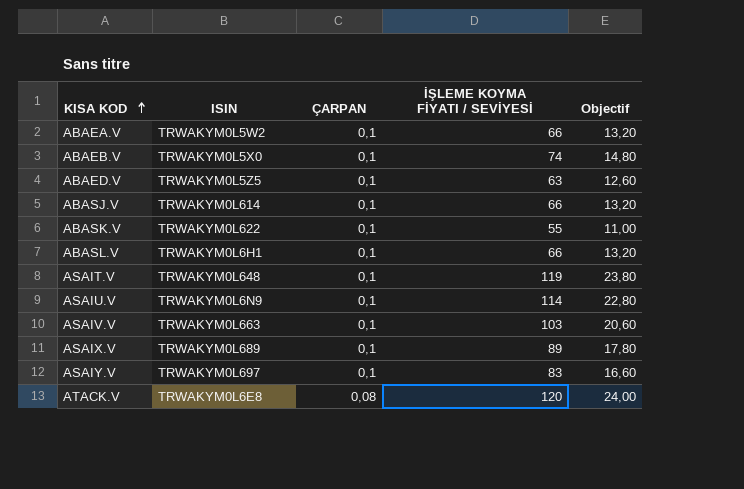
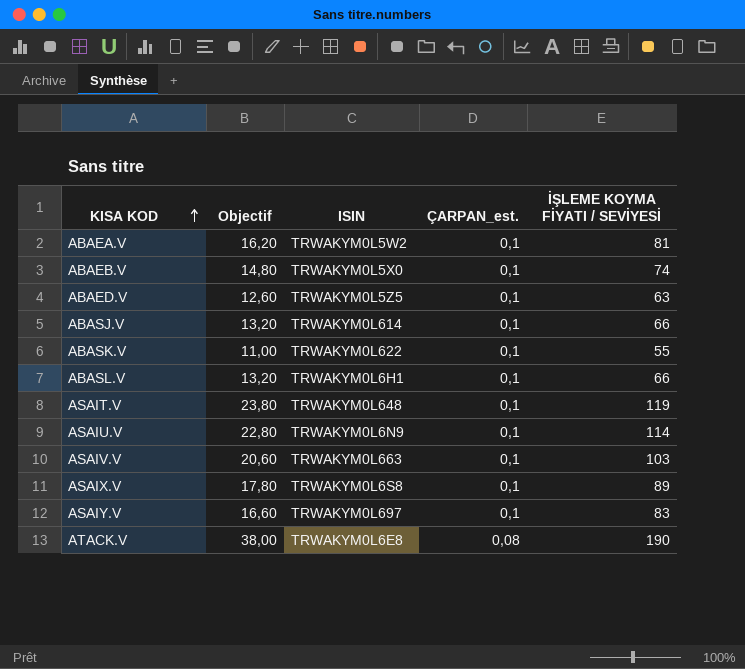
column Objectif | position: 5 -> 2
column name: ÇARPAN -> ÇARPAN_est.
ABAEA.V | Objectif: 13,20 -> 16,20
ABAEA.V | İŞLEME KOYMA FİYATI / SEVİYESİ: 66 -> 81
ASAIX.V | ISIN: TRWAKYM0L689 -> TRWAKYM0L6S8
ATACK.V | Objectif: 24,00 -> 38,00
ATACK.V | İŞLEME KOYMA FİYATI / SEVİYESİ: 120 -> 190

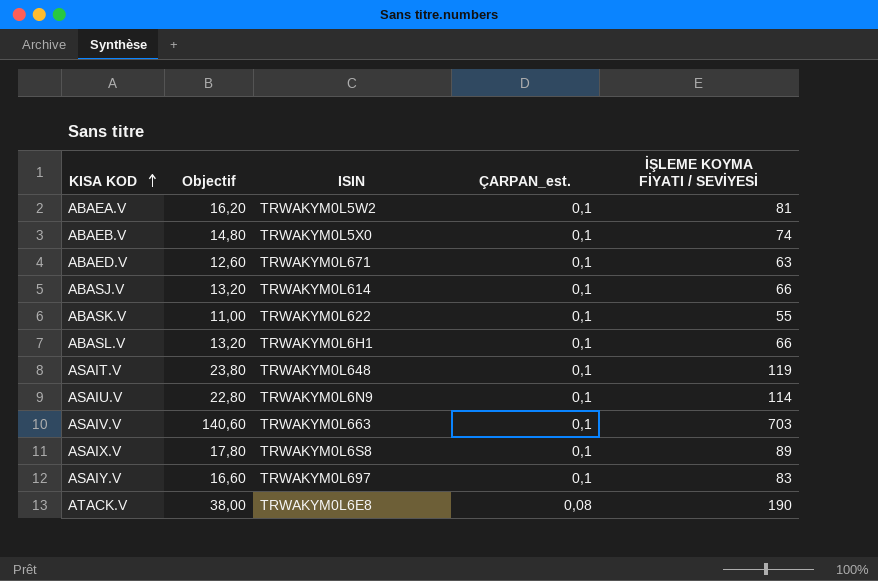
ABAED.V | ISIN: TRWAKYM0L5Z5 -> TRWAKYM0L671
ASAIV.V | Objectif: 20,60 -> 140,60
ASAIV.V | İŞLEME KOYMA FİYATI / SEVİYESİ: 103 -> 703

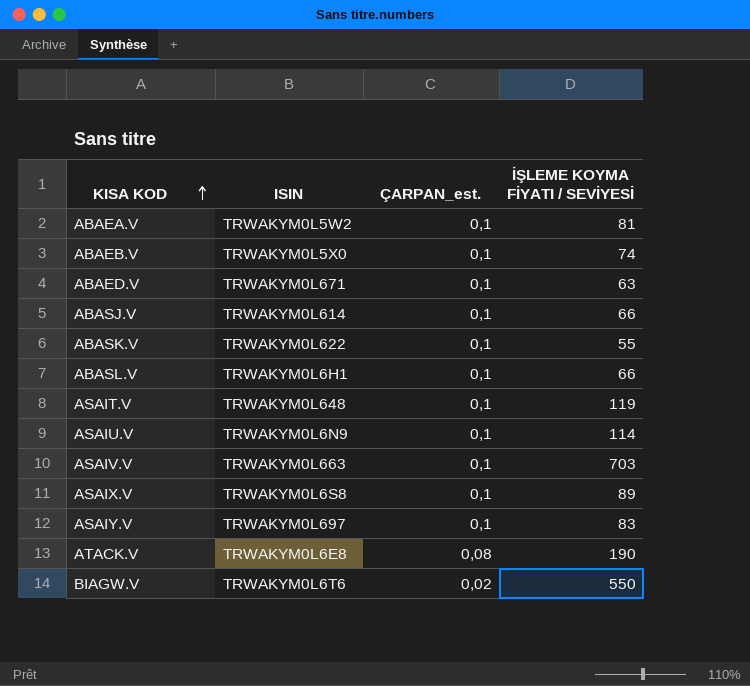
column Objectif | formula: [İŞLEME KOYMA FİYATI / SEVİYESİ] * 0,2 -> none
row BIAGW.V: none -> TRWAKYM0L6T6 | 0,02 | 550

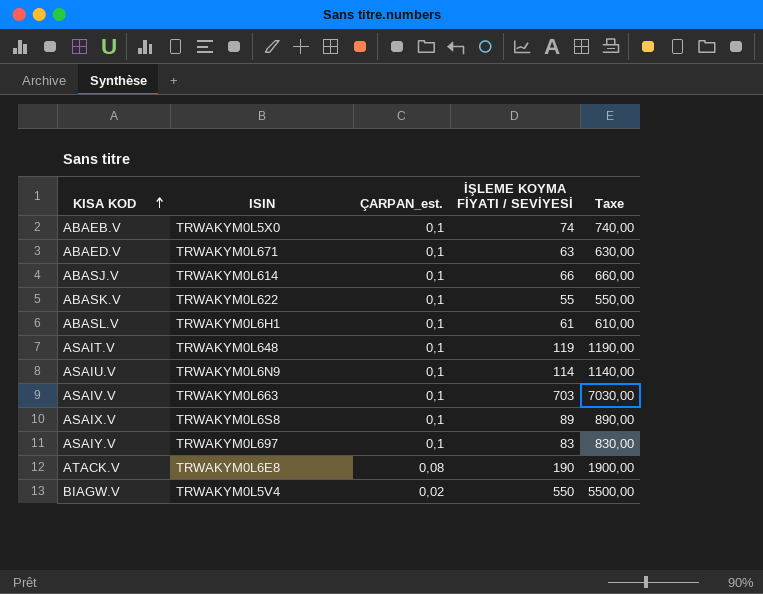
column Taxe | formula: none -> [İŞLEME KOYMA FİYATI / SEVİYESİ] * 10
row ABAEA.V: TRWAKYM0L5W2 | 0,1 | 81 -> none
ABASL.V | İŞLEME KOYMA FİYATI / SEVİYESİ: 66 -> 61
BIAGW.V | ISIN: TRWAKYM0L6T6 -> TRWAKYM0L5V4

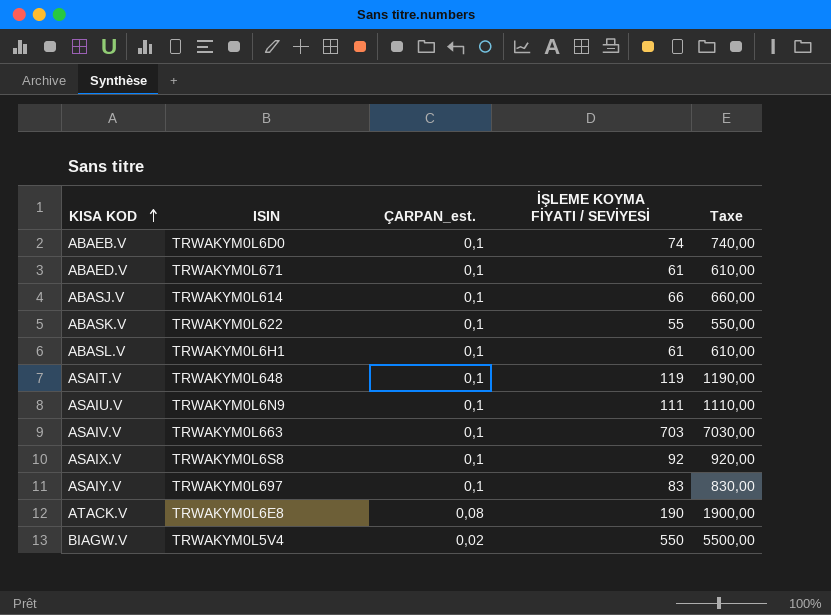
ABAEB.V | ISIN: TRWAKYM0L5X0 -> TRWAKYM0L6D0
ABAED.V | İŞLEME KOYMA FİYATI / SEVİYESİ: 63 -> 61
ABAED.V | Taxe: 630,00 -> 610,00
ASAIU.V | İŞLEME KOYMA FİYATI / SEVİYESİ: 114 -> 111
ASAIU.V | Taxe: 1140,00 -> 1110,00
ASAIX.V | İŞLEME KOYMA FİYATI / SEVİYESİ: 89 -> 92
ASAIX.V | Taxe: 890,00 -> 920,00

